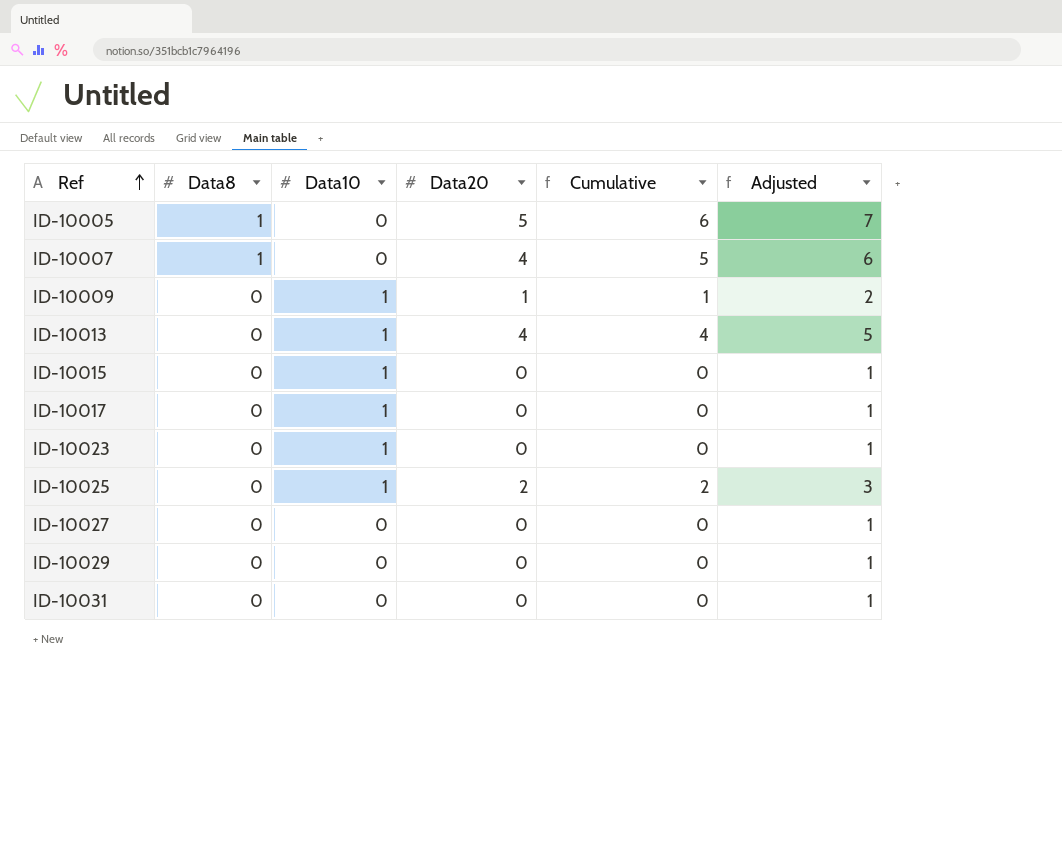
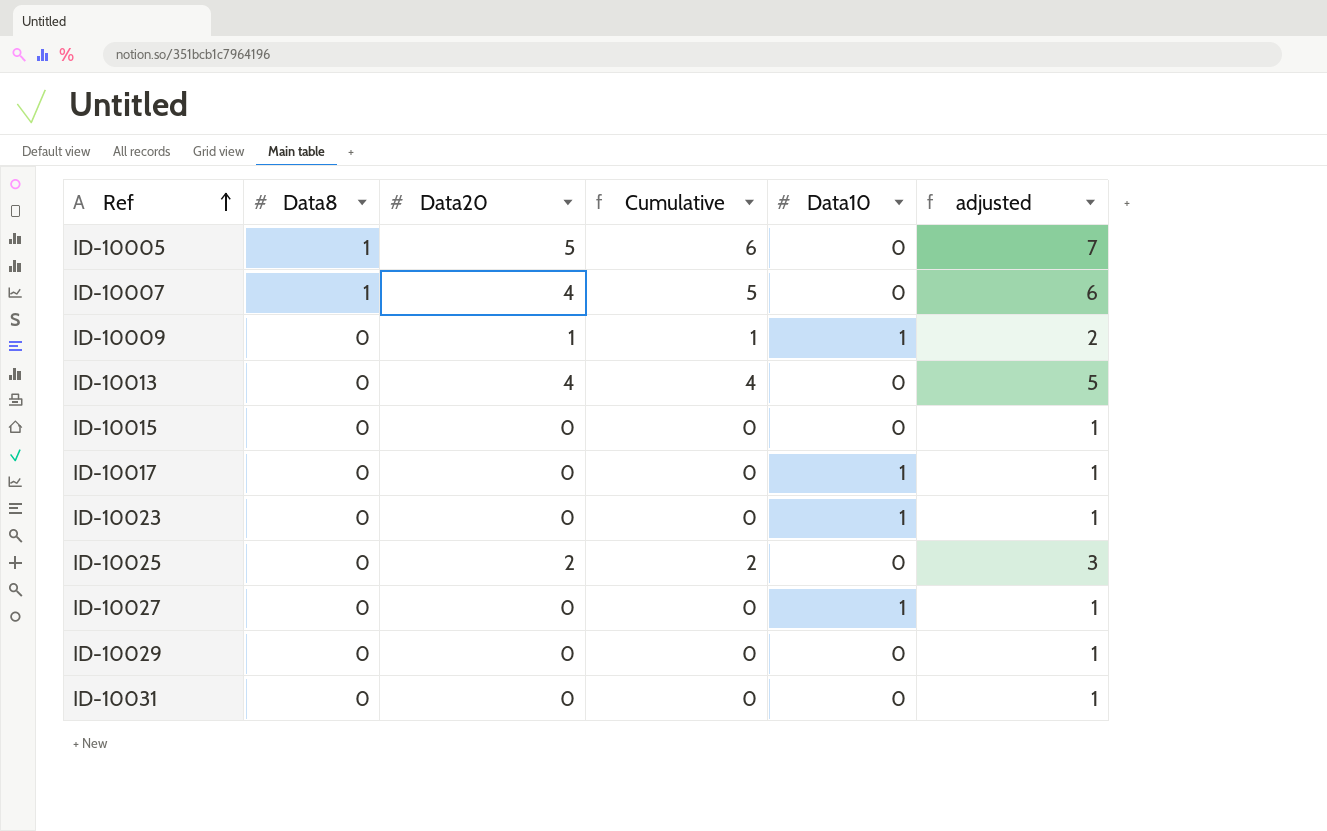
column Data10 | position: 3 -> 5
column name: Adjusted -> adjusted
ID-10013 | Data10: 1 -> 0
ID-10015 | Data10: 1 -> 0
ID-10025 | Data10: 1 -> 0
ID-10027 | Data10: 0 -> 1

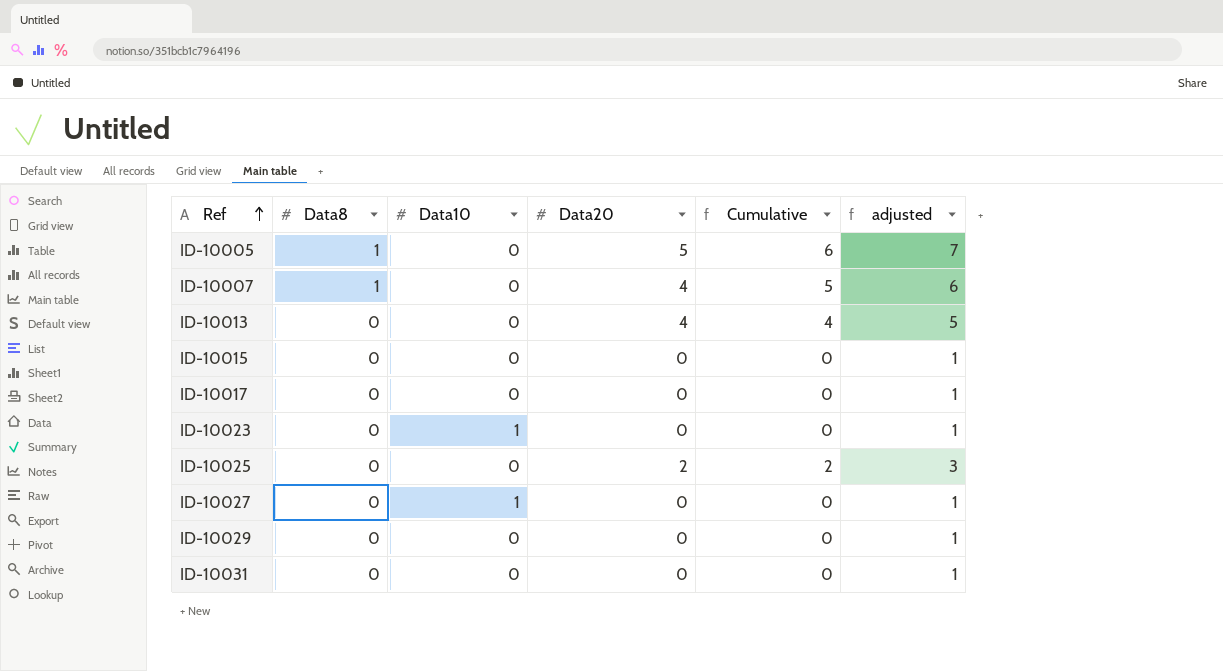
column Data10 | position: 5 -> 3
row ID-10009: 0 | 1 | 1 | 1 | 2 -> none
ID-10017 | Data10: 1 -> 0

